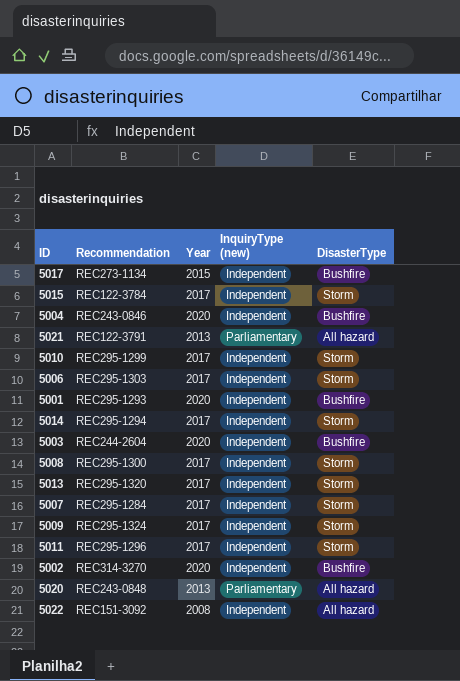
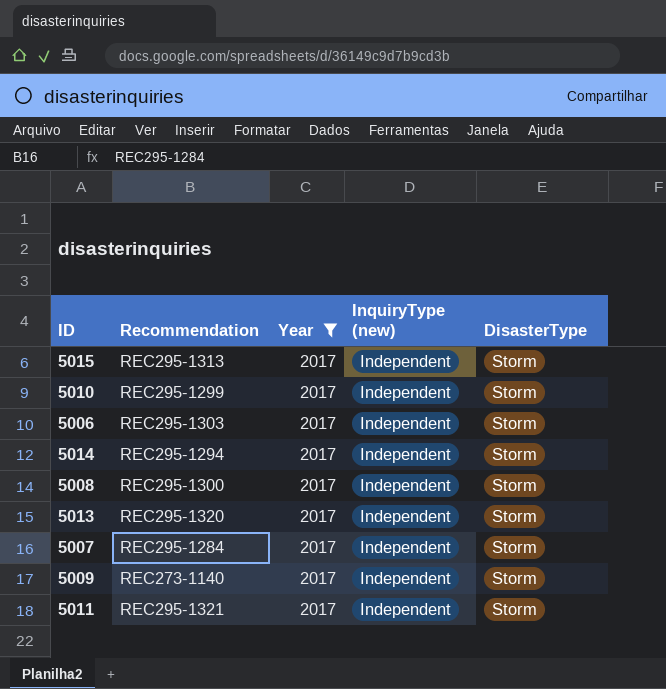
filter: none -> Year = 2017
5015 | Recommendation: REC122-3784 -> REC295-1313
5009 | Recommendation: REC295-1324 -> REC273-1140
5011 | Recommendation: REC295-1296 -> REC295-1321

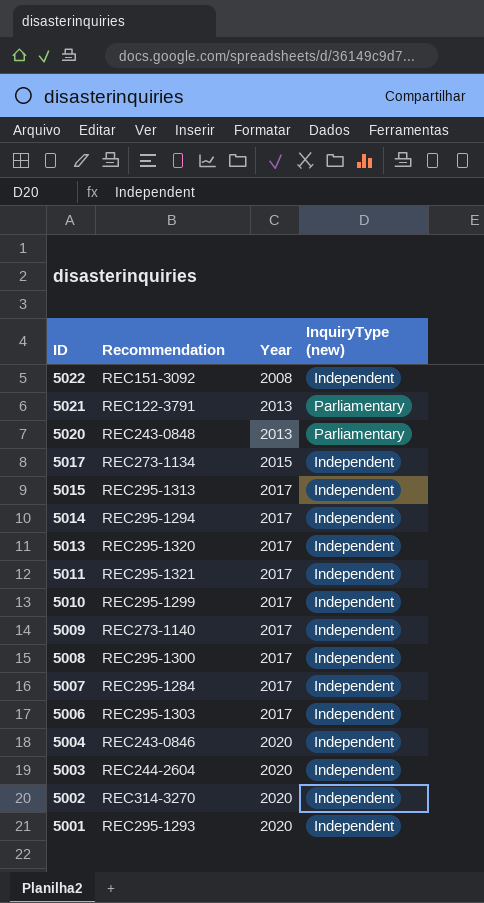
filter: Year = 2017 -> none
row order: none -> ID descending
column DisasterType | position: 5 -> none

